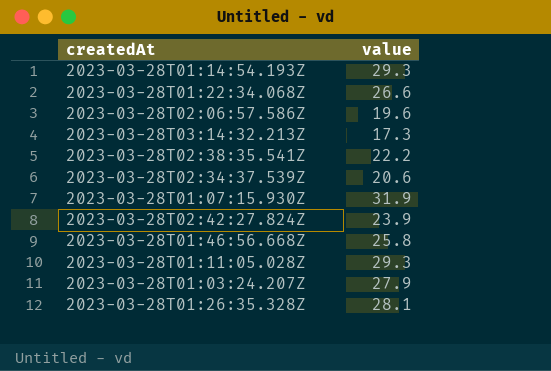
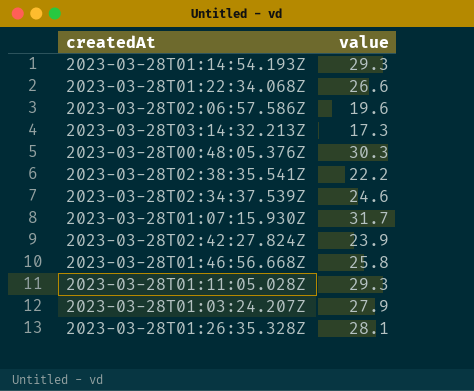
row 2023-03-28T00:48:05.376Z: none -> 30.3
2023-03-28T02:34:37.539Z | value: 20.6 -> 24.6
2023-03-28T01:07:15.930Z | value: 31.9 -> 31.7

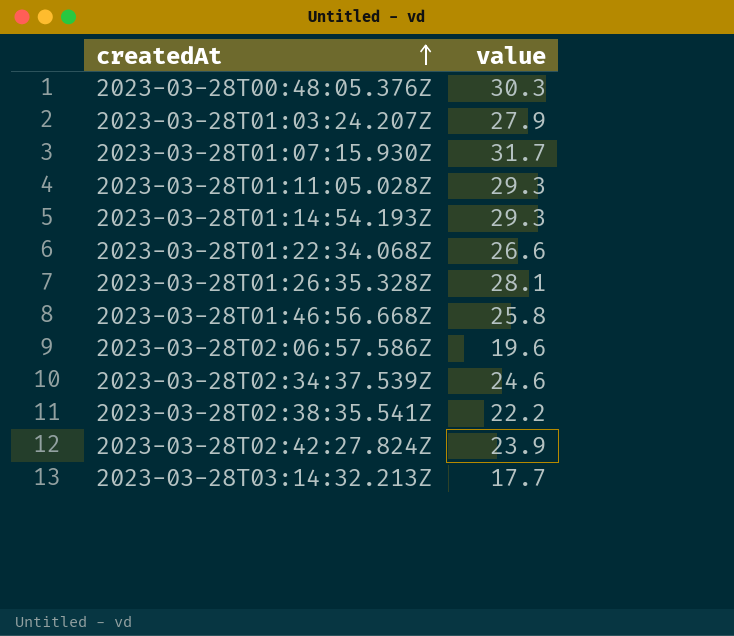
row order: none -> createdAt ascending
2023-03-28T03:14:32.213Z | value: 17.3 -> 17.7

